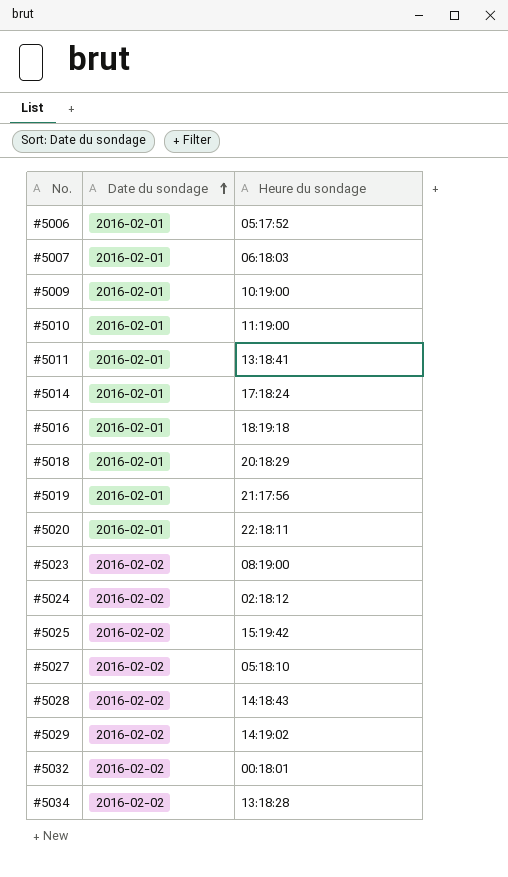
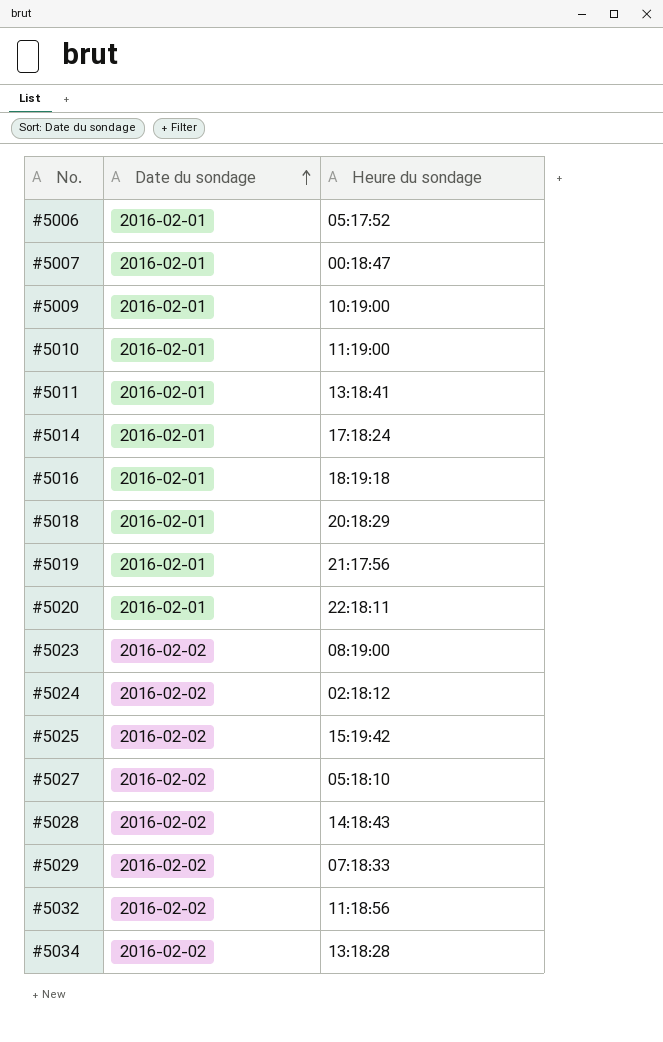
#5007 | Heure du sondage: 06:18:03 -> 00:18:47
#5029 | Heure du sondage: 14:19:02 -> 07:18:33
#5032 | Heure du sondage: 00:18:01 -> 11:18:56

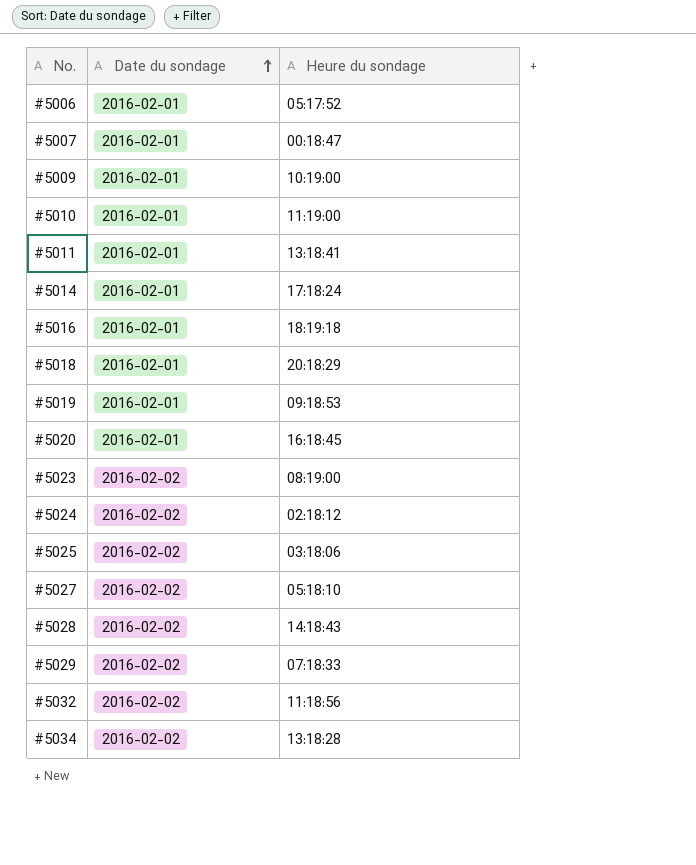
#5019 | Heure du sondage: 21:17:56 -> 09:18:53
#5020 | Heure du sondage: 22:18:11 -> 16:18:45
#5025 | Heure du sondage: 15:19:42 -> 03:18:06

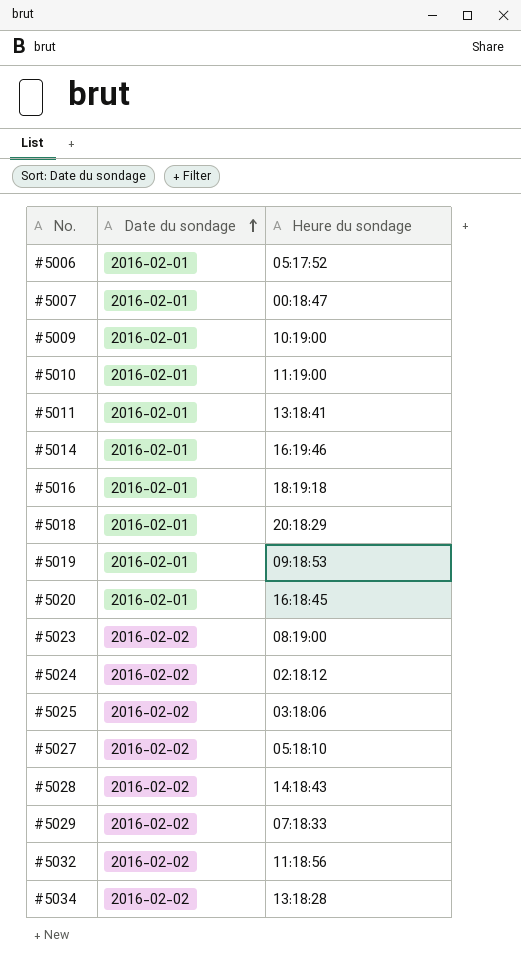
#5014 | Heure du sondage: 17:18:24 -> 16:19:46

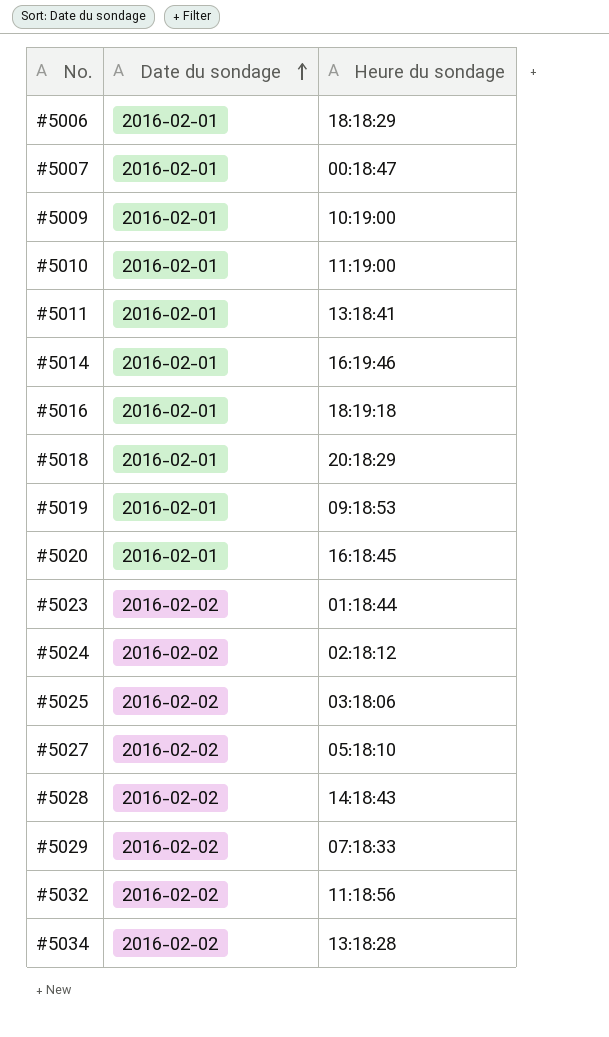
#5006 | Heure du sondage: 05:17:52 -> 18:18:29
#5023 | Heure du sondage: 08:19:00 -> 01:18:44

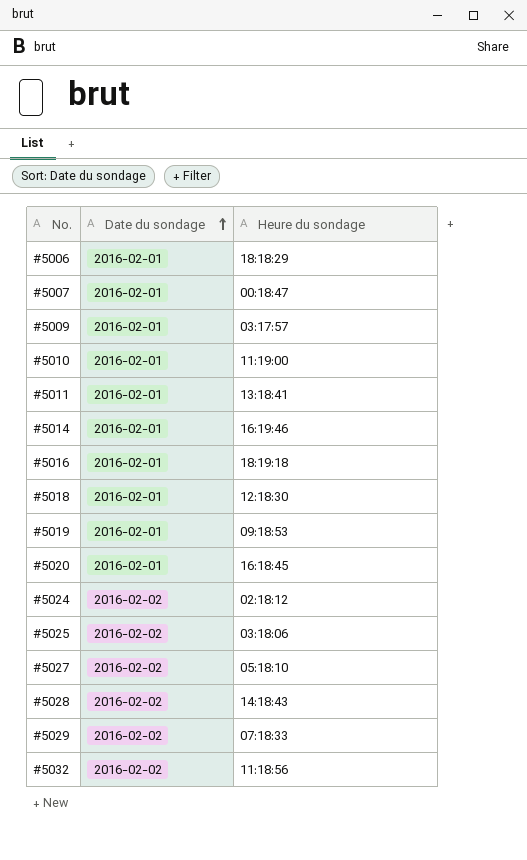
row #5023: 2016-02-02 | 01:18:44 -> none
row #5034: 2016-02-02 | 13:18:28 -> none
#5009 | Heure du sondage: 10:19:00 -> 03:17:57
#5018 | Heure du sondage: 20:18:29 -> 12:18:30

